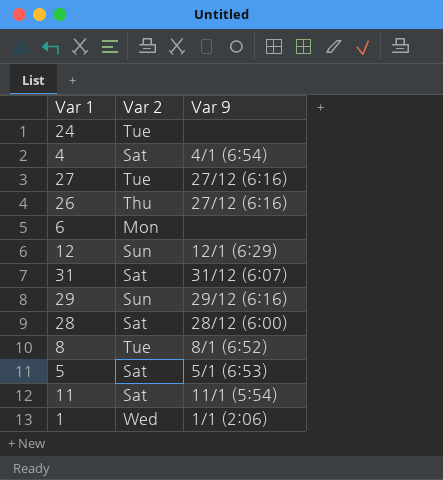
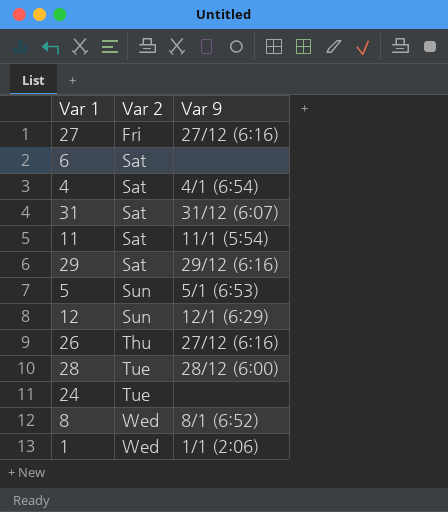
row order: none -> Var 2 ascending
27 | Var 2: Tue -> Fri
6 | Var 2: Mon -> Sat
29 | Var 2: Sun -> Sat
5 | Var 2: Sat -> Sun
28 | Var 2: Sat -> Tue
8 | Var 2: Tue -> Wed

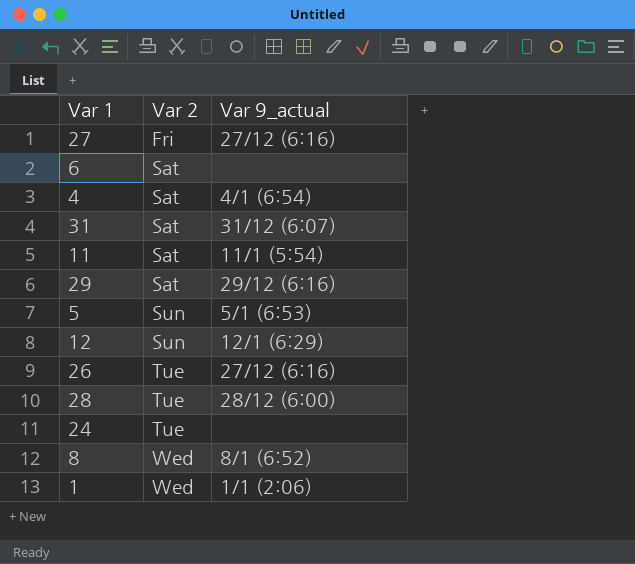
column name: Var 9 -> Var 9_actual
26 | Var 2: Thu -> Tue

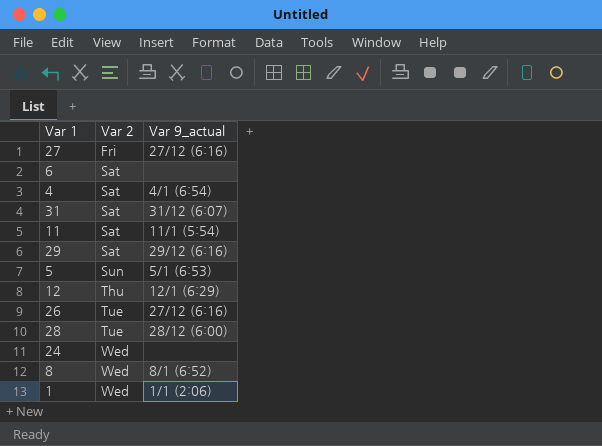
12 | Var 2: Sun -> Thu
24 | Var 2: Tue -> Wed

